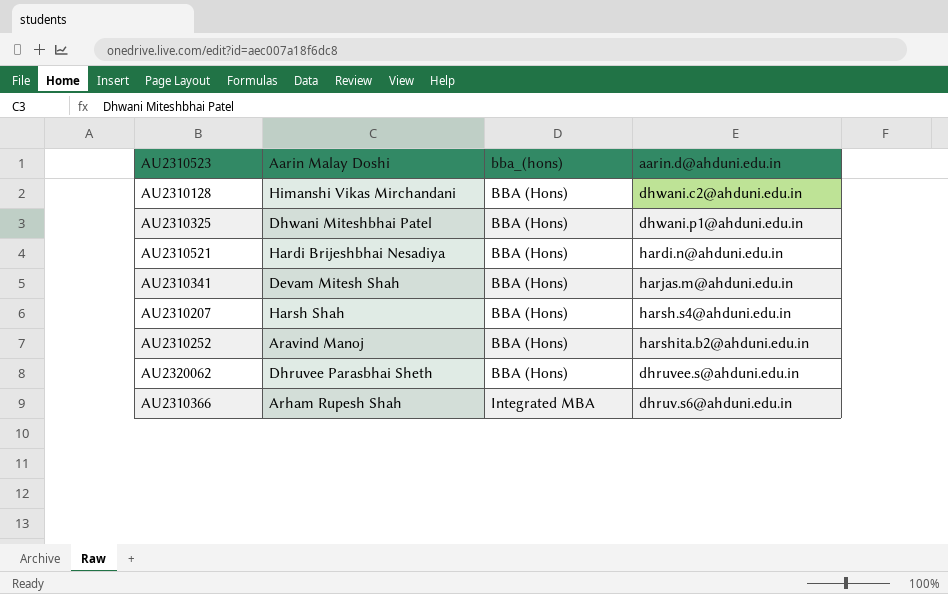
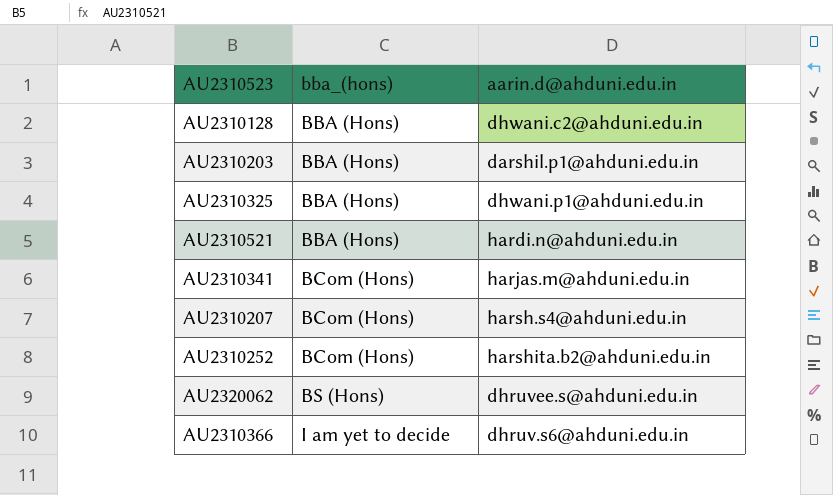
column Aarin Malay Doshi | position: 2 -> none
row AU2310203: none -> BBA (Hons) | darshil.p1@ahduni.edu.in
AU2310341 | bba_(hons): BBA (Hons) -> BCom (Hons)
AU2310207 | bba_(hons): BBA (Hons) -> BCom (Hons)
AU2310252 | bba_(hons): BBA (Hons) -> BCom (Hons)
AU2320062 | bba_(hons): BBA (Hons) -> BS (Hons)
AU2310366 | bba_(hons): Integrated MBA -> I am yet to decide

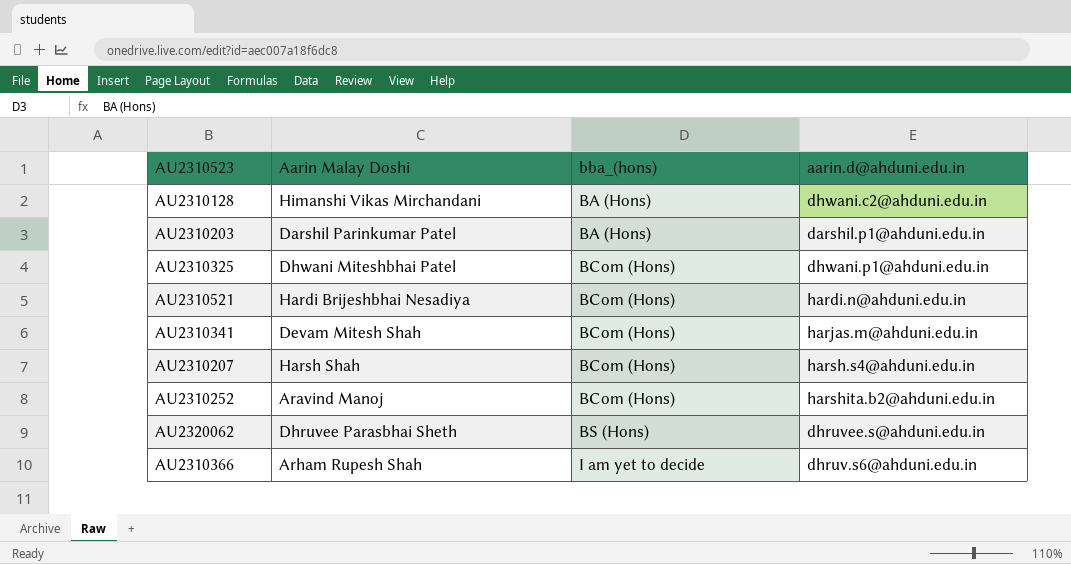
column Aarin Malay Doshi | position: none -> 2
AU2310128 | bba_(hons): BBA (Hons) -> BA (Hons)
AU2310203 | bba_(hons): BBA (Hons) -> BA (Hons)
AU2310325 | bba_(hons): BBA (Hons) -> BCom (Hons)
AU2310521 | bba_(hons): BBA (Hons) -> BCom (Hons)

